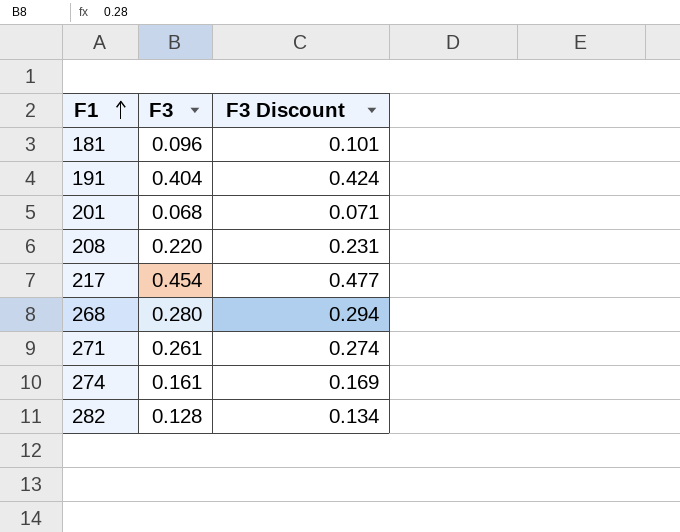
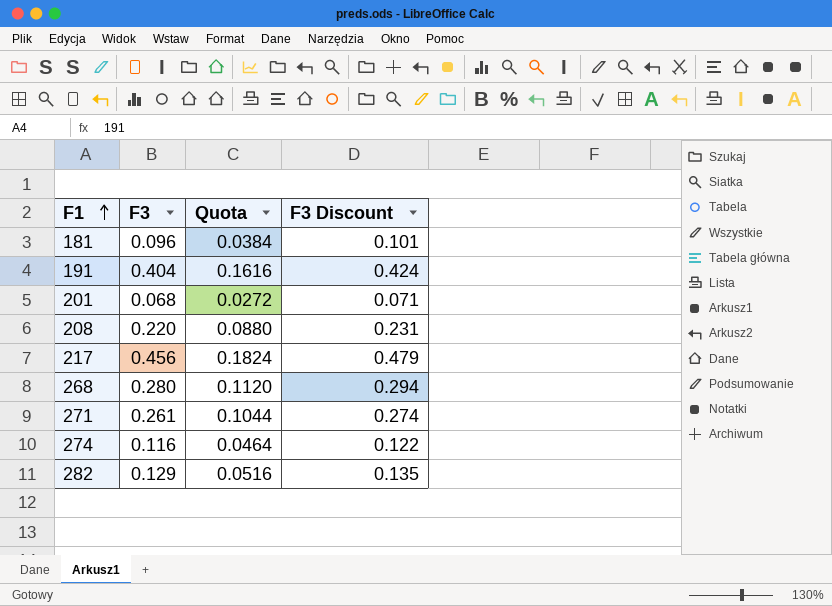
column Quota | formula: none -> [F3] * 0.4
217 | F3: 0.454 -> 0.456
217 | F3 Discount: 0.477 -> 0.479
274 | F3: 0.161 -> 0.116
274 | F3 Discount: 0.169 -> 0.122
282 | F3: 0.128 -> 0.129
282 | F3 Discount: 0.134 -> 0.135

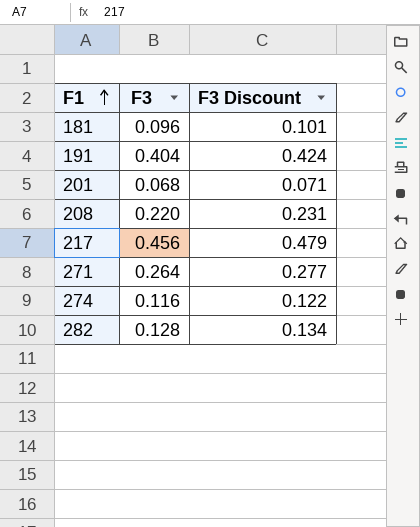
column Quota | formula: [F3] * 0.4 -> none
row 268: 0.280 | 0.1120 | 0.294 -> none
271 | F3: 0.261 -> 0.264
271 | F3 Discount: 0.274 -> 0.277
282 | F3: 0.129 -> 0.128
282 | F3 Discount: 0.135 -> 0.134

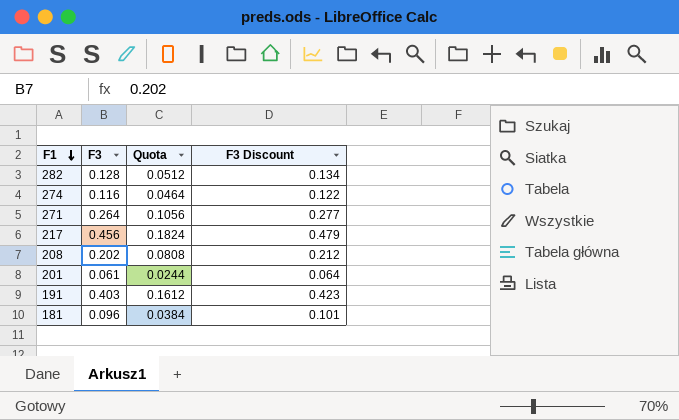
row order: F1 ascending -> F1 descending
column Quota | formula: none -> [F3] * 0.4
208 | F3: 0.220 -> 0.202
208 | F3 Discount: 0.231 -> 0.212
201 | F3: 0.068 -> 0.061
201 | F3 Discount: 0.071 -> 0.064
191 | F3: 0.404 -> 0.403
191 | F3 Discount: 0.424 -> 0.423

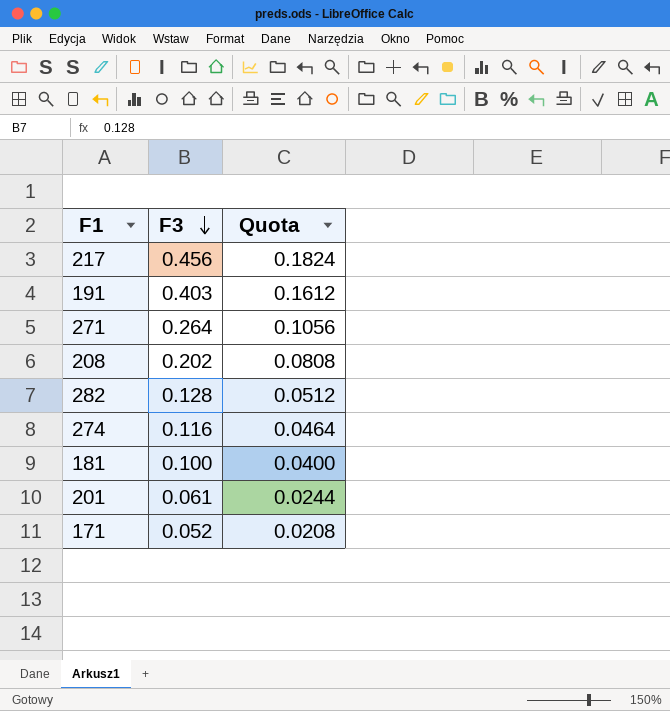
row order: F1 descending -> F3 descending
column F3 Discount | formula: [F3] * 1.05 -> none
181 | F3: 0.096 -> 0.100
181 | Quota: 0.0384 -> 0.0400
row 171: none -> 0.052 | 0.0208

